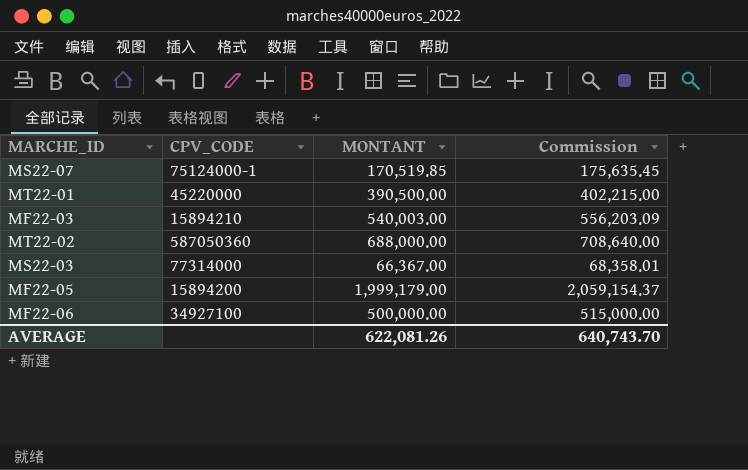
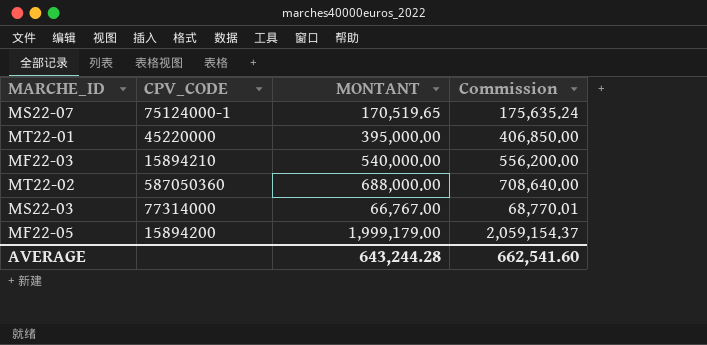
row MF22-06: 34927100 | 500,000.00 | 515,000.00 -> none
MS22-07 | MONTANT: 170,519.85 -> 170,519.65
MS22-07 | Commission: 175,635.45 -> 175,635.24
MT22-01 | MONTANT: 390,500.00 -> 395,000.00
MT22-01 | Commission: 402,215.00 -> 406,850.00
MF22-03 | MONTANT: 540,003.00 -> 540,000.00
MF22-03 | Commission: 556,203.09 -> 556,200.00
MS22-03 | MONTANT: 66,367.00 -> 66,767.00
MS22-03 | Commission: 68,358.01 -> 68,770.01
AVERAGE | MONTANT: 622,081.26 -> 643,244.28
AVERAGE | Commission: 640,743.70 -> 662,541.60

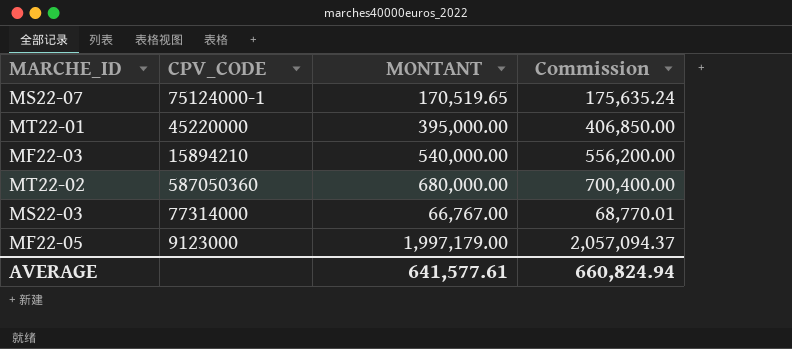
MT22-02 | MONTANT: 688,000.00 -> 680,000.00
MT22-02 | Commission: 708,640.00 -> 700,400.00
MF22-05 | CPV_CODE: 15894200 -> 9123000
MF22-05 | MONTANT: 1,999,179.00 -> 1,997,179.00
MF22-05 | Commission: 2,059,154.37 -> 2,057,094.37
AVERAGE | MONTANT: 643,244.28 -> 641,577.61
AVERAGE | Commission: 662,541.60 -> 660,824.94

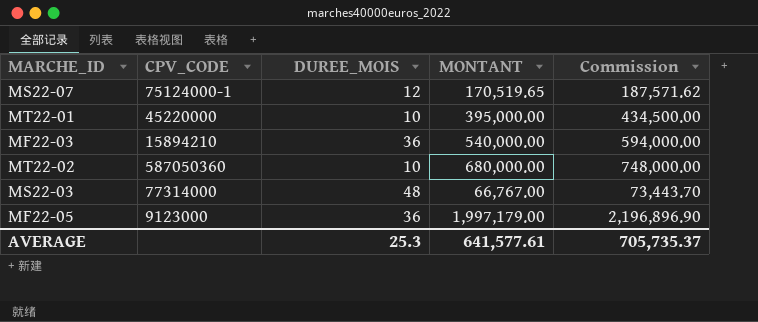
column DUREE_MOIS | position: none -> 3
column Commission | formula: [MONTANT] * 1.03 -> [MONTANT] * 1.1
AVERAGE | Commission: 660,824.94 -> 705,735.37

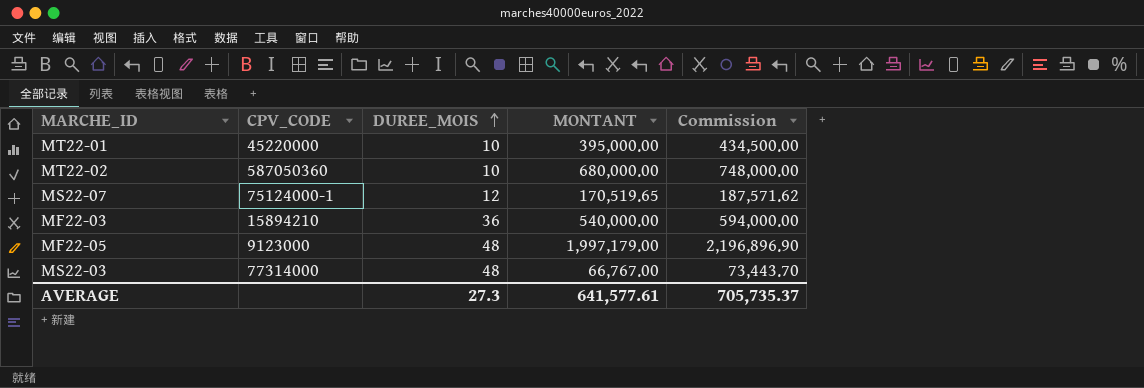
row order: none -> DUREE_MOIS ascending
MF22-05 | DUREE_MOIS: 36 -> 48
AVERAGE | DUREE_MOIS: 25.3 -> 27.3

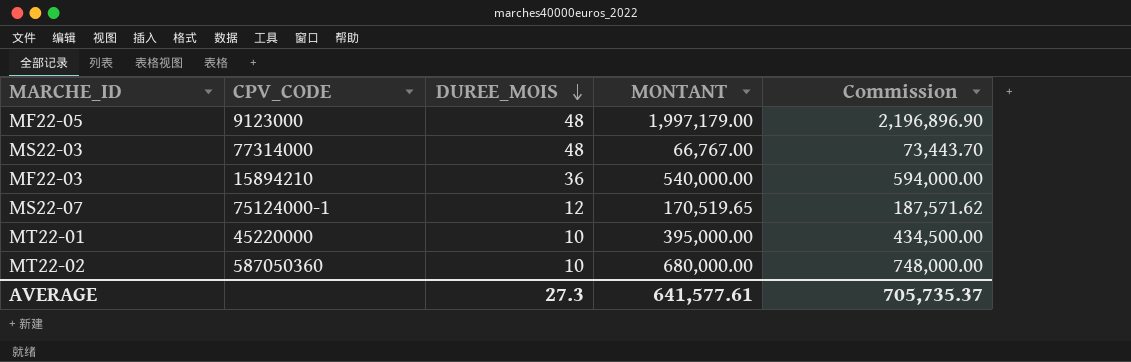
row order: DUREE_MOIS ascending -> DUREE_MOIS descending

